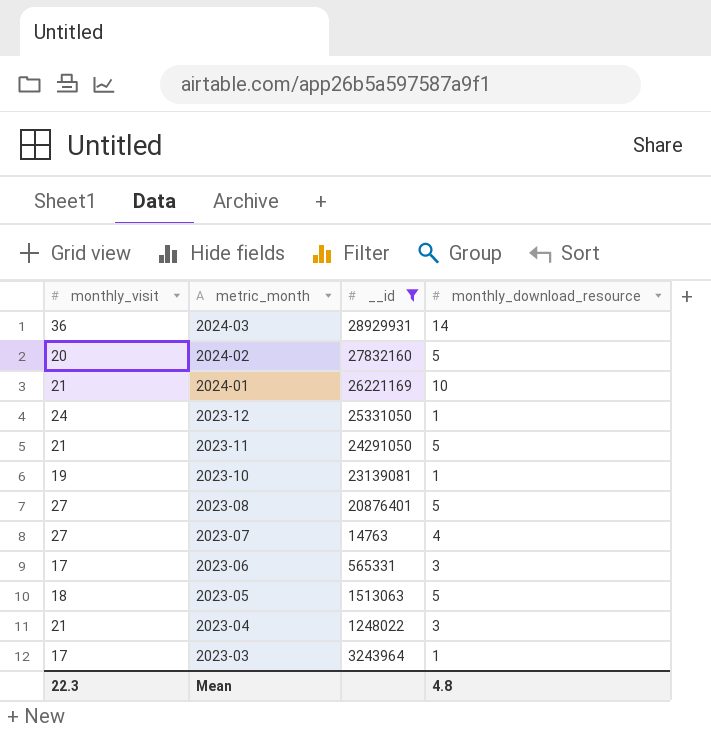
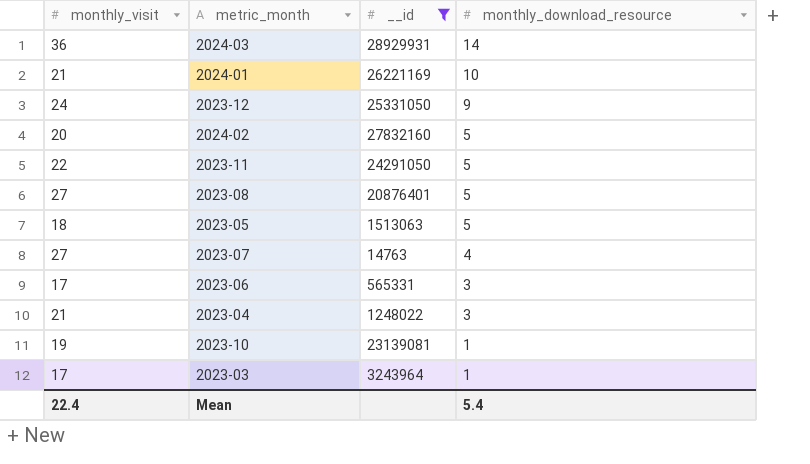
row order: metric_month descending -> monthly_download_resource descending
2023-12 | monthly_download_resource: 1 -> 9
2023-11 | monthly_visit: 21 -> 22
Mean | monthly_visit: 22.3 -> 22.4
Mean | monthly_download_resource: 4.8 -> 5.4

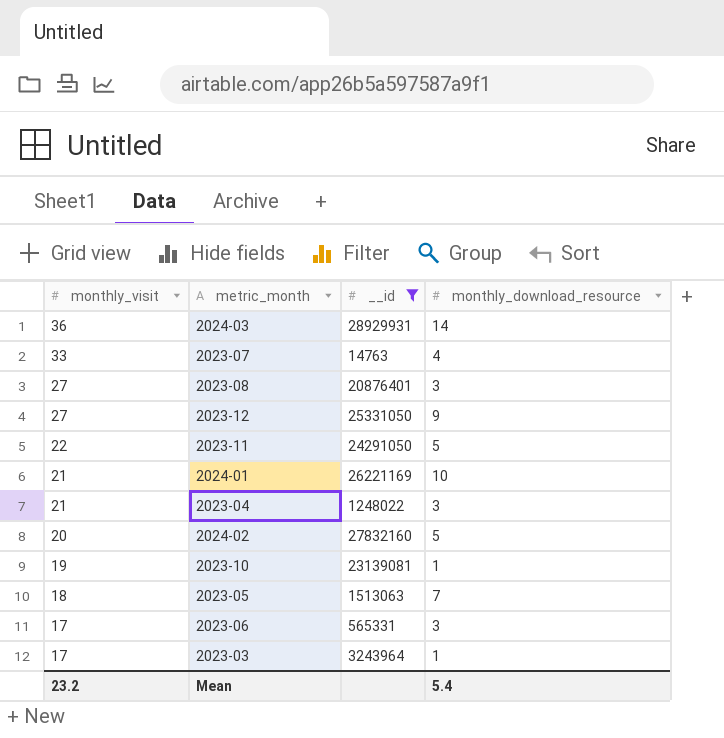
row order: monthly_download_resource descending -> monthly_visit descending
2023-07 | monthly_visit: 27 -> 33
2023-08 | monthly_download_resource: 5 -> 3
2023-12 | monthly_visit: 24 -> 27
2023-05 | monthly_download_resource: 5 -> 7
Mean | monthly_visit: 22.4 -> 23.2

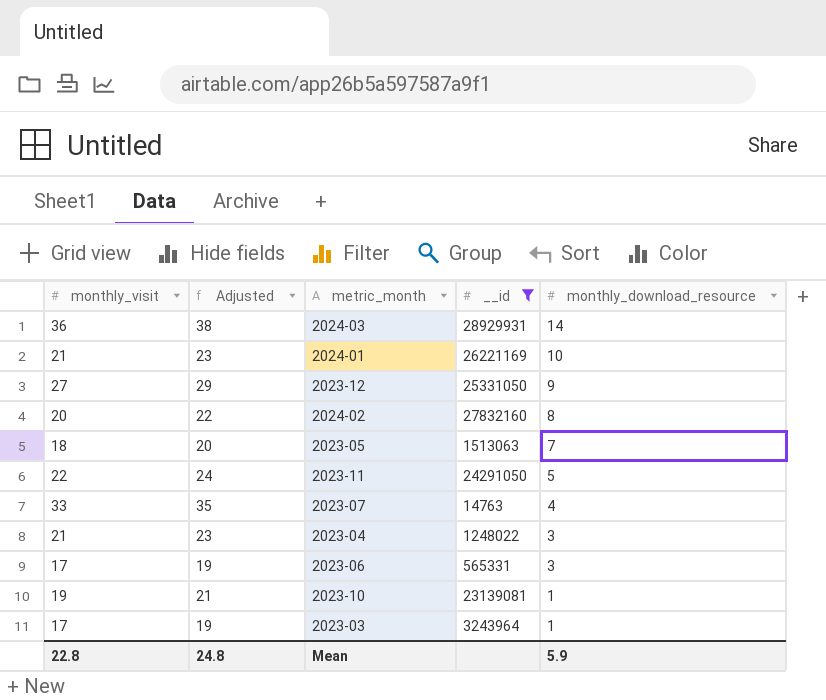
row order: monthly_visit descending -> monthly_download_resource descending
column Adjusted | formula: none -> [monthly_visit] + 2
row 2023-08: 27 | 20876401 | 3 -> none
2024-02 | monthly_download_resource: 5 -> 8
Mean | monthly_visit: 23.2 -> 22.8
Mean | monthly_download_resource: 5.4 -> 5.9

